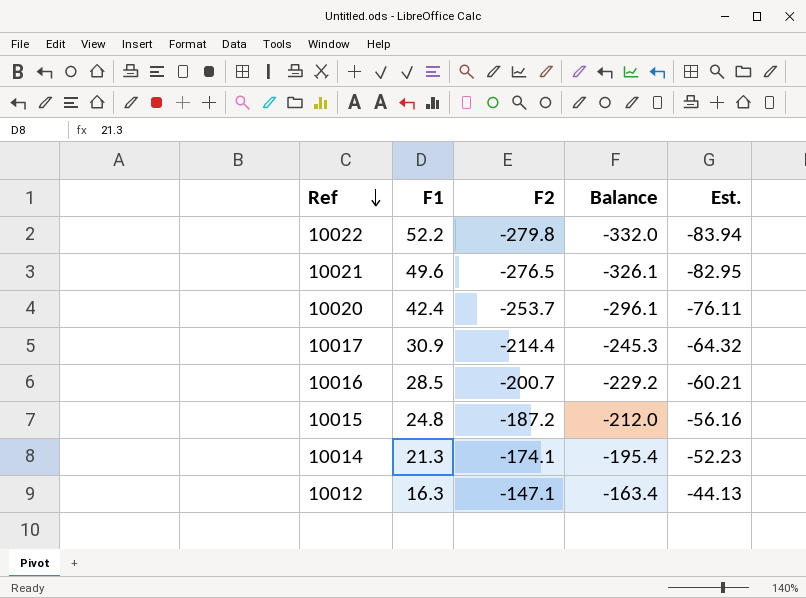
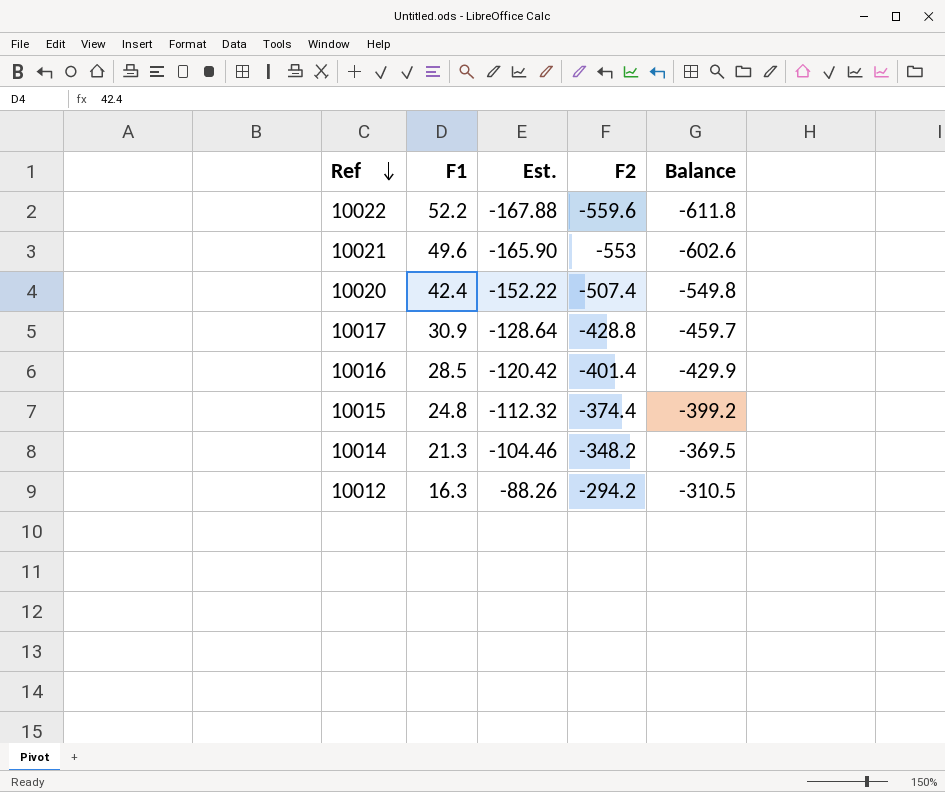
column Est. | position: 5 -> 3
10022 | Est.: -83.94 -> -167.88
10022 | F2: -279.8 -> -559.6
10022 | Balance: -332.0 -> -611.8
10021 | Est.: -82.95 -> -165.90
10021 | F2: -276.5 -> -553
10021 | Balance: -326.1 -> -602.6
10020 | Est.: -76.11 -> -152.22
10020 | F2: -253.7 -> -507.4
10020 | Balance: -296.1 -> -549.8
10017 | Est.: -64.32 -> -128.64
10017 | F2: -214.4 -> -428.8
10017 | Balance: -245.3 -> -459.7
10016 | Est.: -60.21 -> -120.42
10016 | F2: -200.7 -> -401.4
10016 | Balance: -229.2 -> -429.9
10015 | Est.: -56.16 -> -112.32
10015 | F2: -187.2 -> -374.4
10015 | Balance: -212.0 -> -399.2
10014 | Est.: -52.23 -> -104.46
10014 | F2: -174.1 -> -348.2
10014 | Balance: -195.4 -> -369.5
10012 | Est.: -44.13 -> -88.26
10012 | F2: -147.1 -> -294.2
10012 | Balance: -163.4 -> -310.5

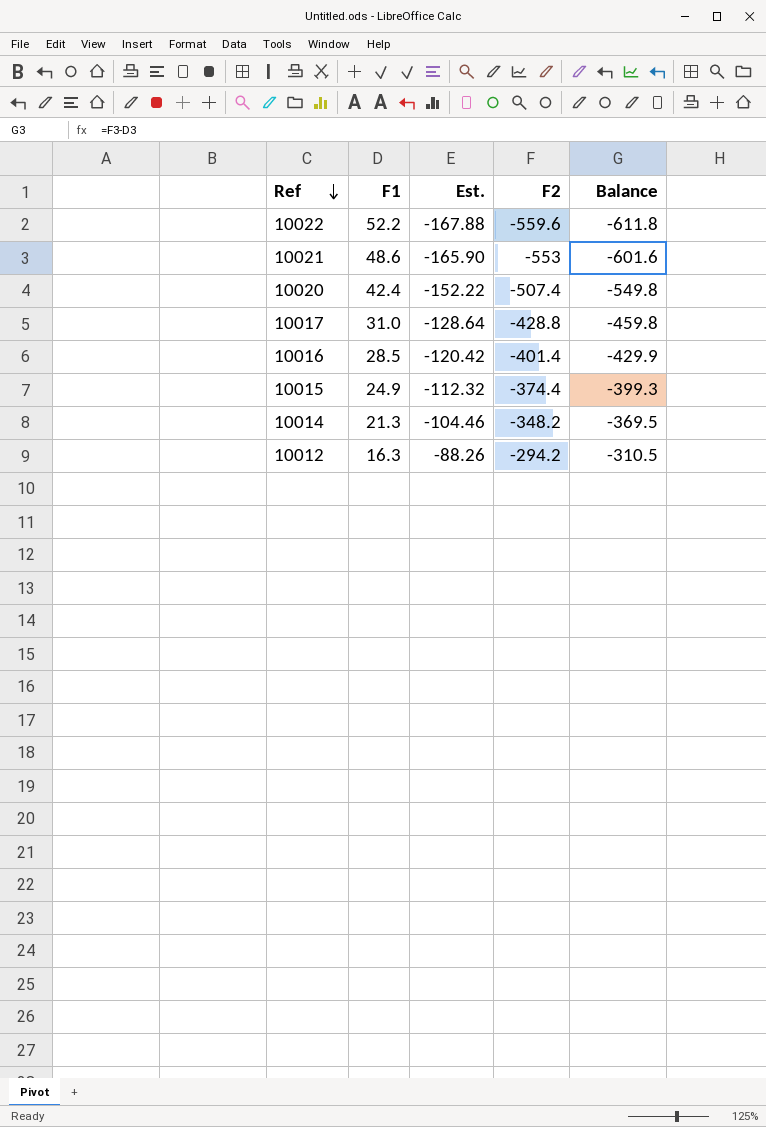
10021 | F1: 49.6 -> 48.6
10021 | Balance: -602.6 -> -601.6
10017 | F1: 30.9 -> 31.0
10017 | Balance: -459.7 -> -459.8
10015 | F1: 24.8 -> 24.9
10015 | Balance: -399.2 -> -399.3

